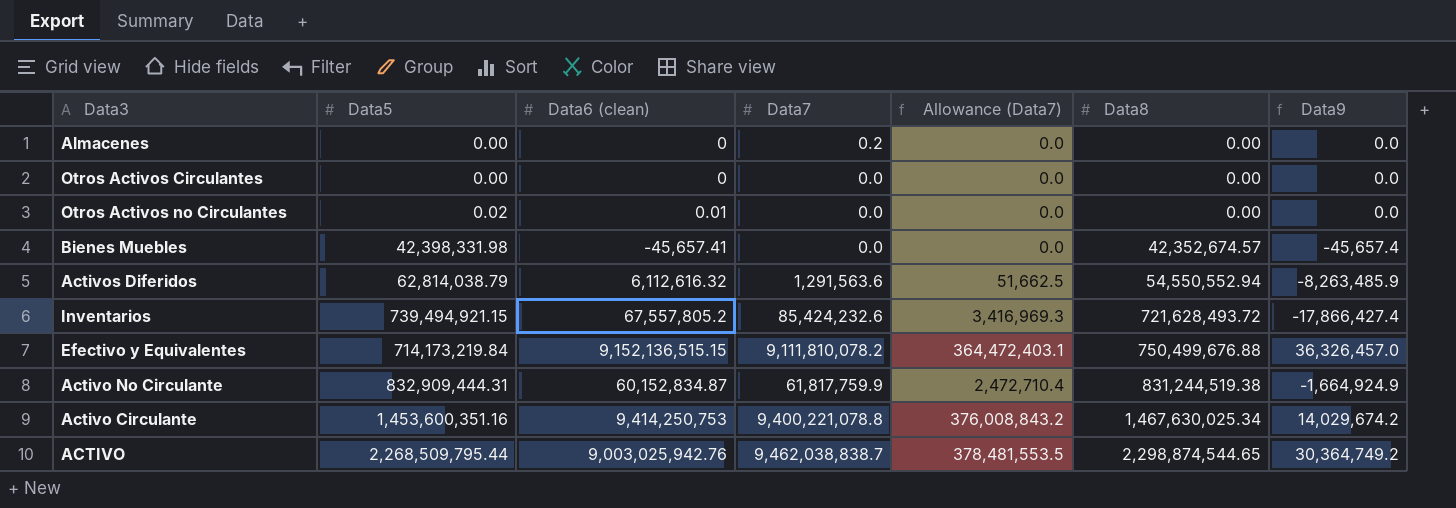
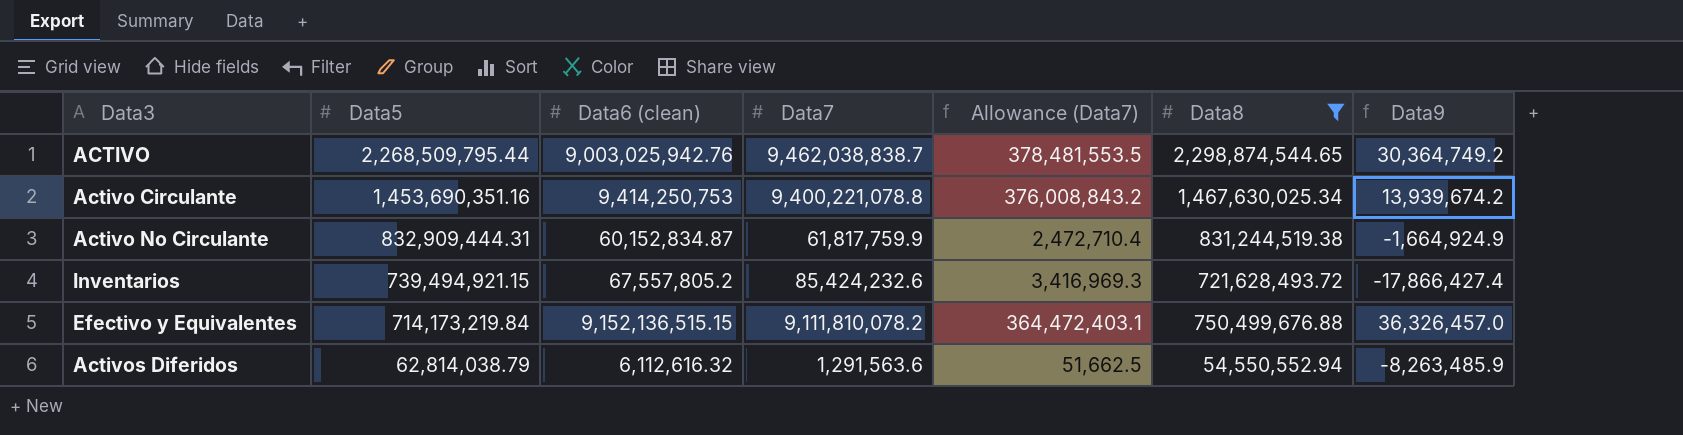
filter: none -> Data8 >= 54,550,552.94
row order: Data8 ascending -> Data5 descending
Activo Circulante | Data5: 1,453,600,351.16 -> 1,453,690,351.16
Activo Circulante | Data9: 14,029,674.2 -> 13,939,674.2

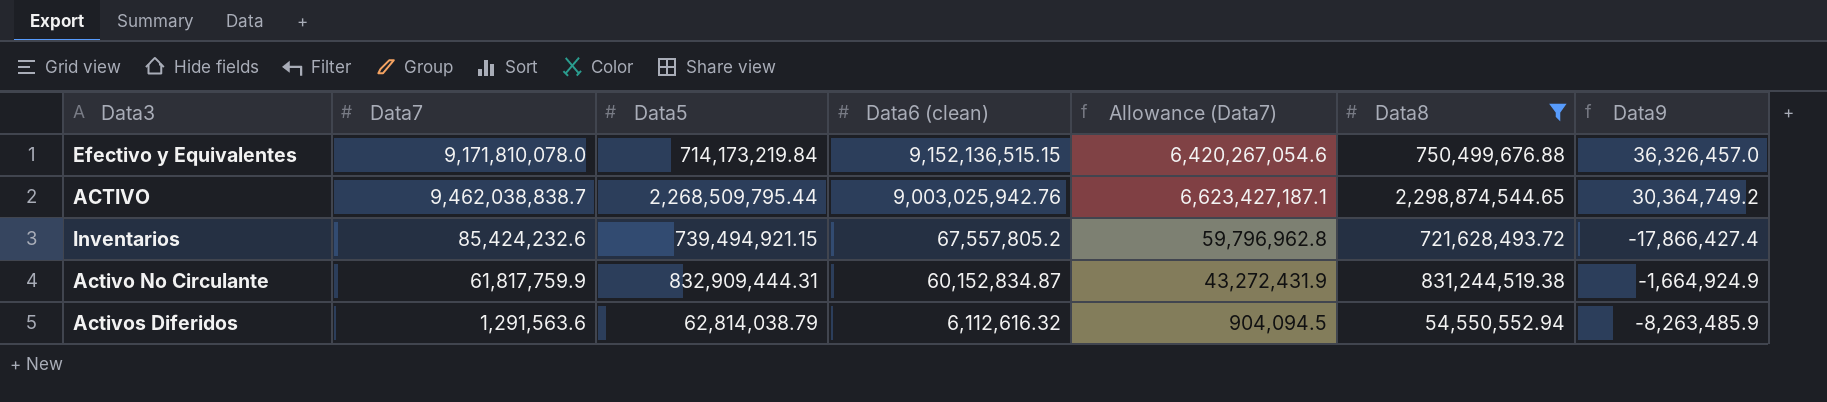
row order: Data5 descending -> Data6 (clean) descending
column Data7 | position: 4 -> 2
column Allowance (Data7) | formula: [Data7] * 0.04 -> [Data7] * 0.7
row Activo Circulante: 1,453,690,351.16 | 9,414,250,753 | 9,400,221,078.8 | 376,008,843.2 | 1,467,630,025.34 | 13,939,674.2 -> none
Efectivo y Equivalentes | Data7: 9,111,810,078.2 -> 9,171,810,078.0

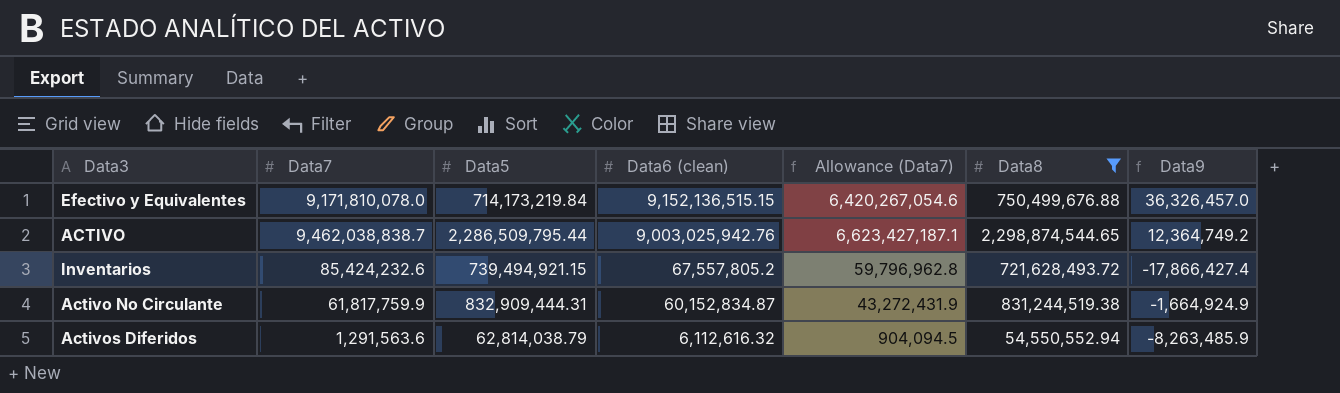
ACTIVO | Data5: 2,268,509,795.44 -> 2,286,509,795.44
ACTIVO | Data9: 30,364,749.2 -> 12,364,749.2

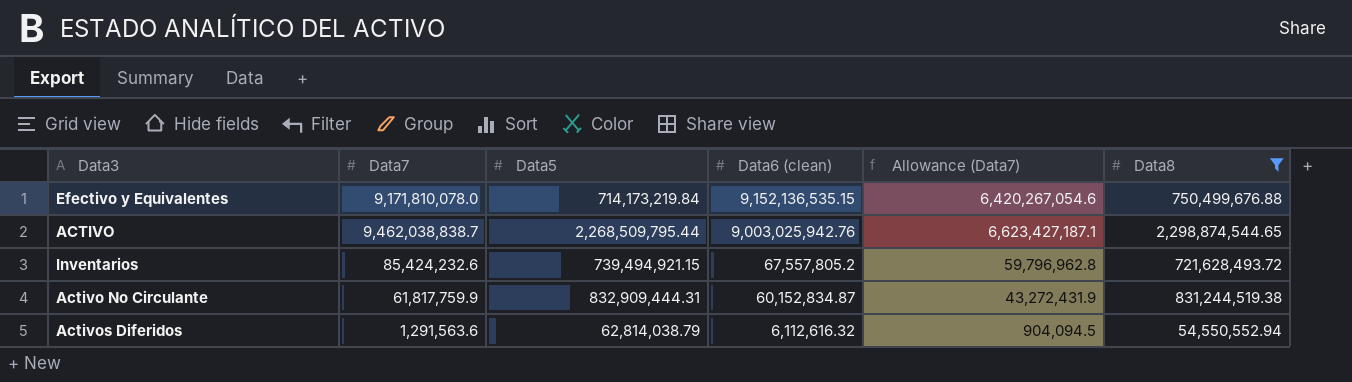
column Data9 | formula: [Data8] - [Data5] -> none
Efectivo y Equivalentes | Data6 (clean): 9,152,136,515.15 -> 9,152,136,535.15
ACTIVO | Data5: 2,286,509,795.44 -> 2,268,509,795.44

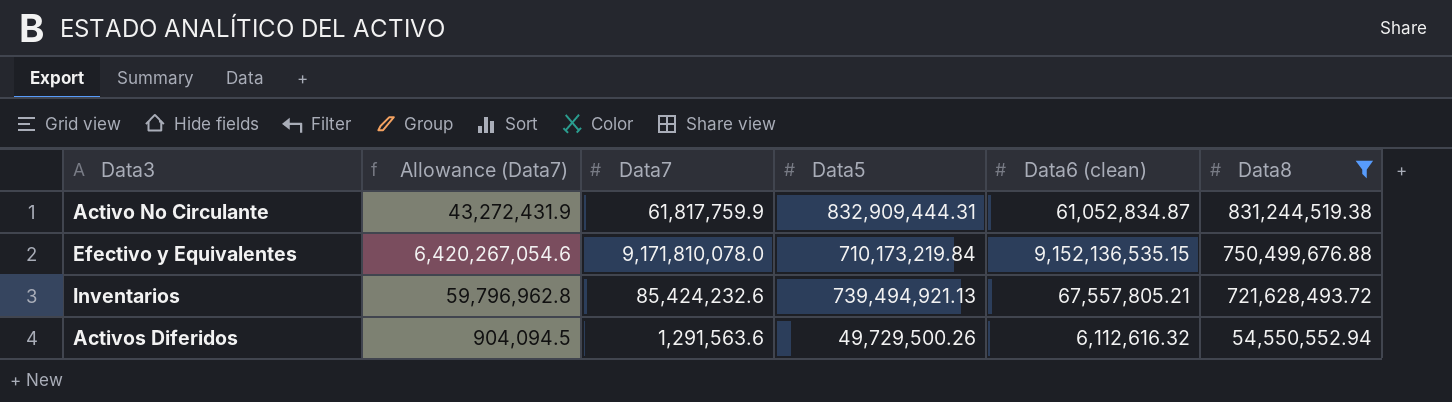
row order: Data6 (clean) descending -> Data8 descending
column Allowance (Data7) | position: 5 -> 2
row ACTIVO: 9,462,038,838.7 | 2,268,509,795.44 | 9,003,025,942.76 | 6,623,427,187.1 | 2,298,874,544.65 -> none
Activo No Circulante | Data6 (clean): 60,152,834.87 -> 61,052,834.87
Efectivo y Equivalentes | Data5: 714,173,219.84 -> 710,173,219.84
Inventarios | Data5: 739,494,921.15 -> 739,494,921.13
Inventarios | Data6 (clean): 67,557,805.2 -> 67,557,805.21
Activos Diferidos | Data5: 62,814,038.79 -> 49,729,500.26

